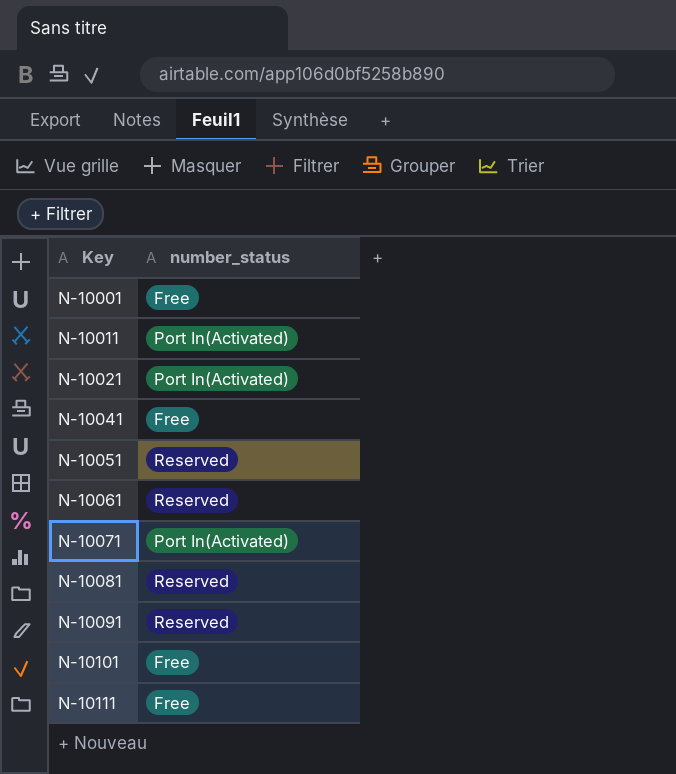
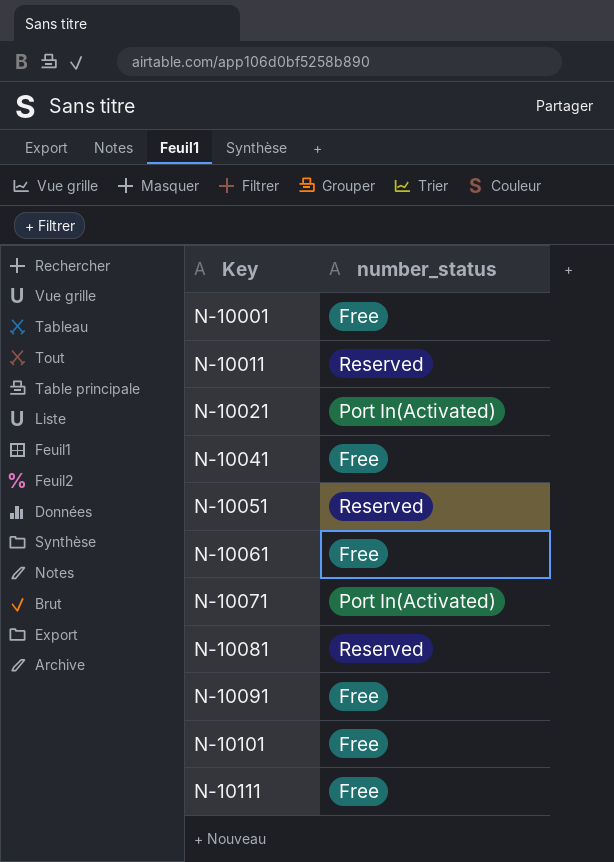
N-10011 | number_status: Port In(Activated) -> Reserved
N-10061 | number_status: Reserved -> Free
N-10091 | number_status: Reserved -> Free

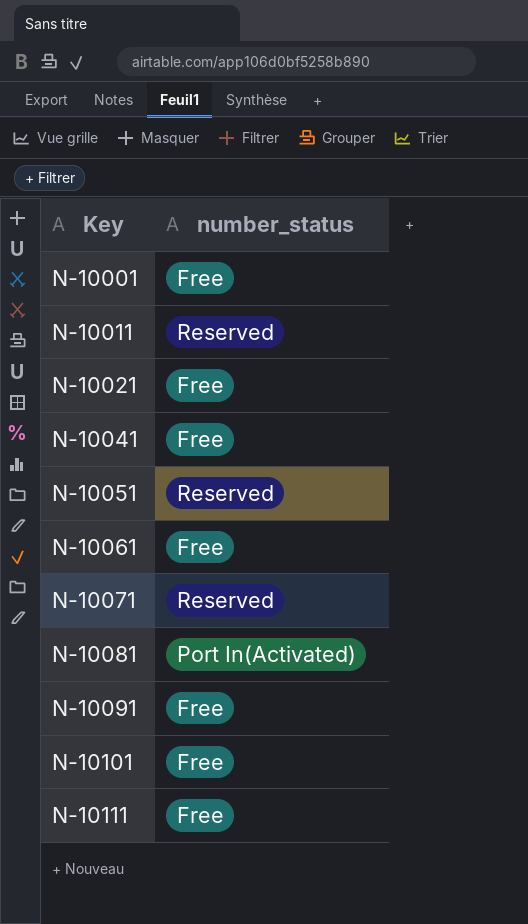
N-10021 | number_status: Port In(Activated) -> Free
N-10071 | number_status: Port In(Activated) -> Reserved
N-10081 | number_status: Reserved -> Port In(Activated)

